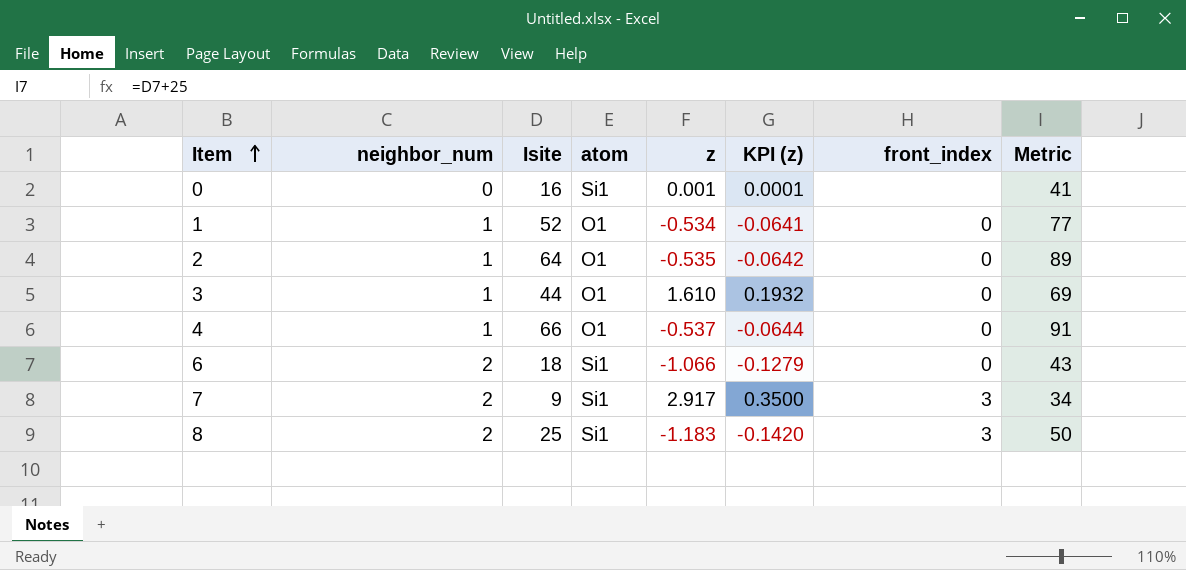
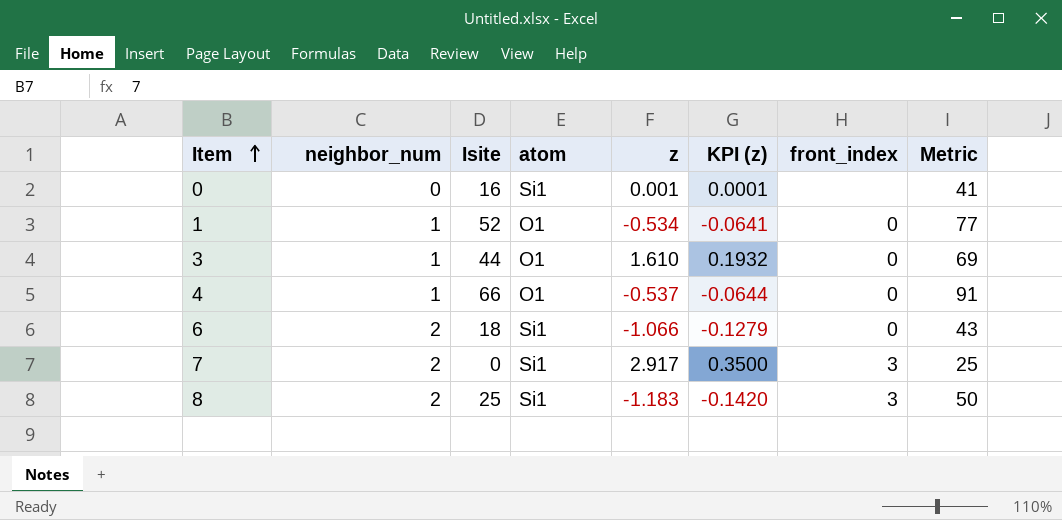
row 2: 1 | 64 | O1 | -0.535 | -0.0642 | 0 | 89 -> none
7 | Isite: 9 -> 0
7 | Metric: 34 -> 25

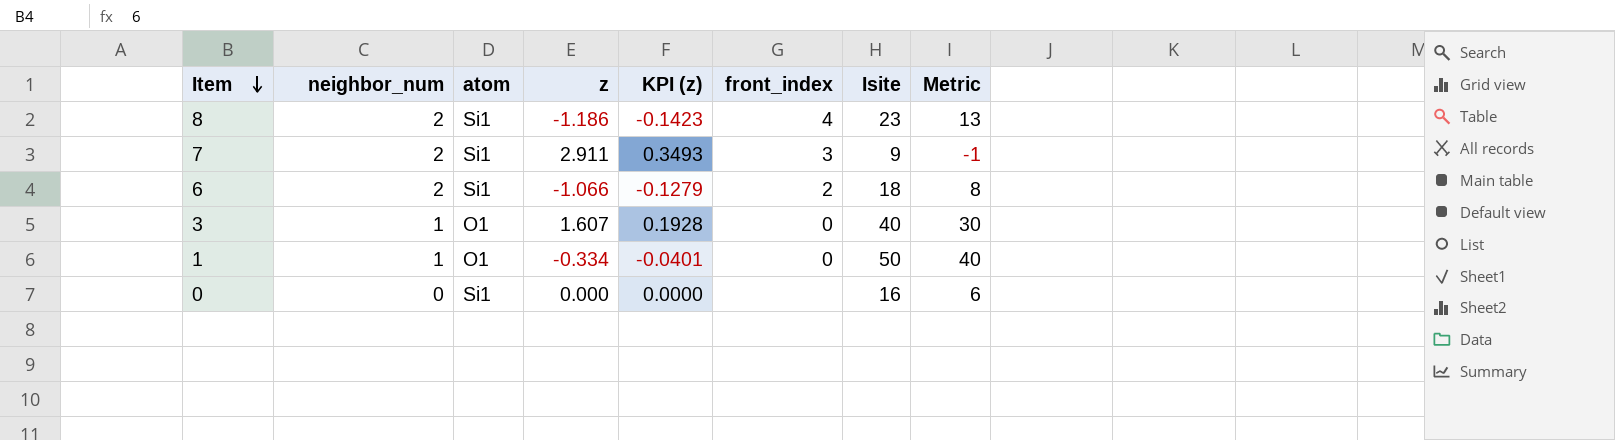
row order: Item ascending -> Item descending
column Isite | position: 3 -> 7
column Metric | formula: [Isite] + 25 -> [Isite] - 10
row 4: 1 | 66 | O1 | -0.537 | -0.0644 | 0 | 91 -> none
8 | z: -1.183 -> -1.186
8 | KPI (z): -0.1420 -> -0.1423
8 | front_index: 3 -> 4
8 | Isite: 25 -> 23
7 | z: 2.917 -> 2.911
7 | KPI (z): 0.3500 -> 0.3493
7 | Isite: 0 -> 9
6 | front_index: 0 -> 2
3 | z: 1.610 -> 1.607
3 | KPI (z): 0.1932 -> 0.1928
3 | Isite: 44 -> 40
1 | z: -0.534 -> -0.334
1 | KPI (z): -0.0641 -> -0.0401
1 | Isite: 52 -> 50
0 | z: 0.001 -> 0.000
0 | KPI (z): 0.0001 -> 0.0000

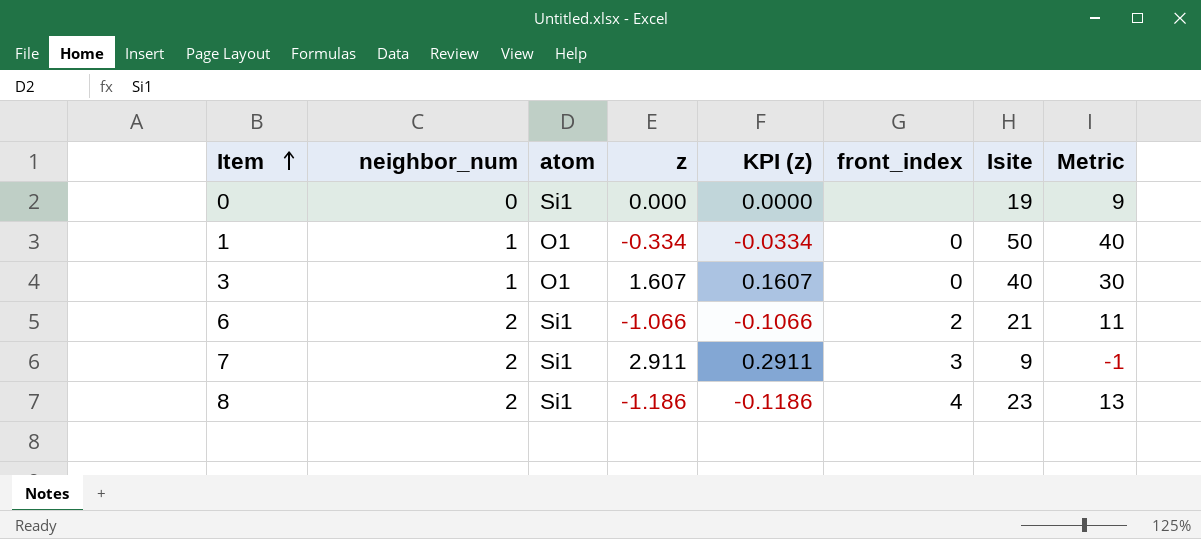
row order: Item descending -> Item ascending
column KPI (z) | formula: [z] * 0.12 -> [z] * 0.1
0 | Isite: 16 -> 19
0 | Metric: 6 -> 9
6 | Isite: 18 -> 21
6 | Metric: 8 -> 11

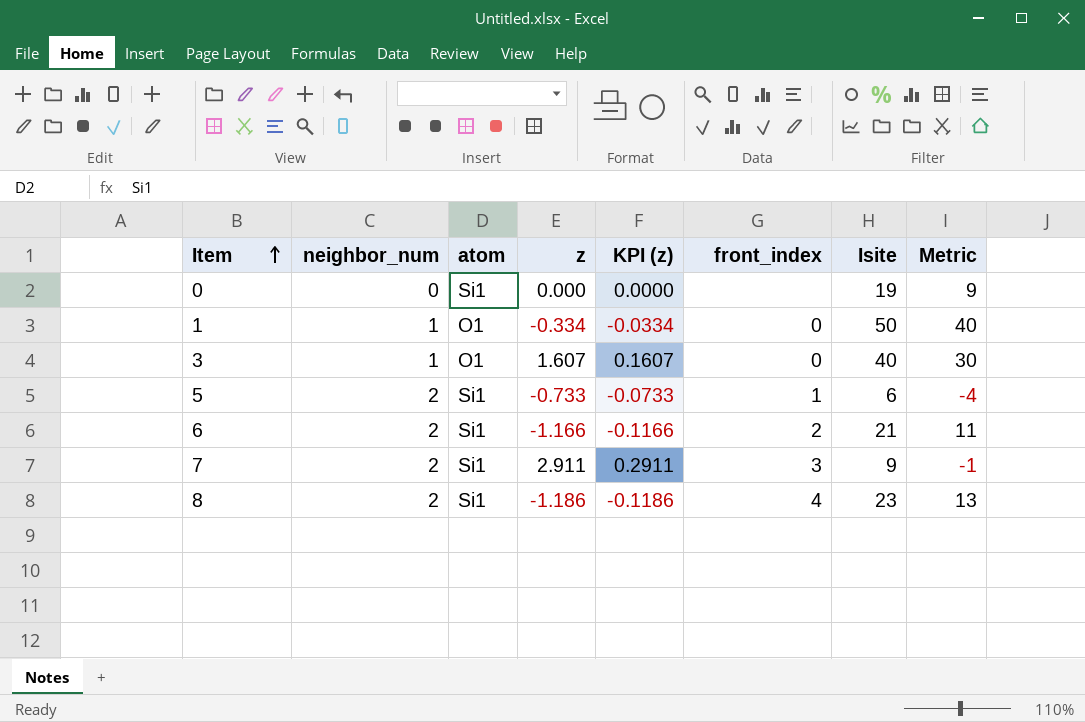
row 5: none -> 2 | Si1 | -0.733 | -0.0733 | 1 | 6 | -4
6 | z: -1.066 -> -1.166
6 | KPI (z): -0.1066 -> -0.1166

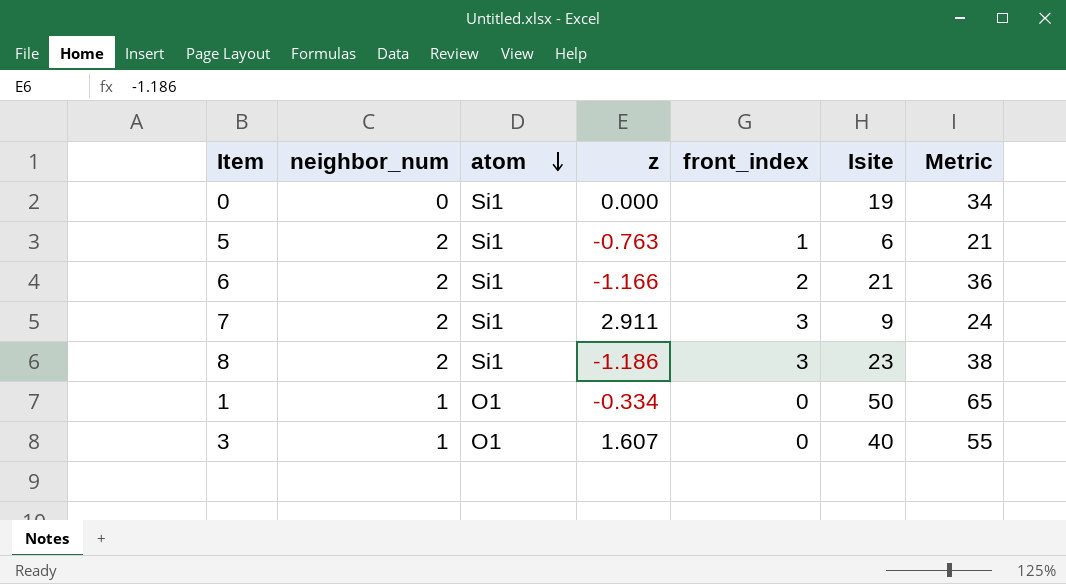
row order: Item ascending -> atom descending
column KPI (z) | formula: [z] * 0.1 -> none
column Metric | formula: [Isite] - 10 -> [Isite] + 15
5 | z: -0.733 -> -0.763
8 | front_index: 4 -> 3

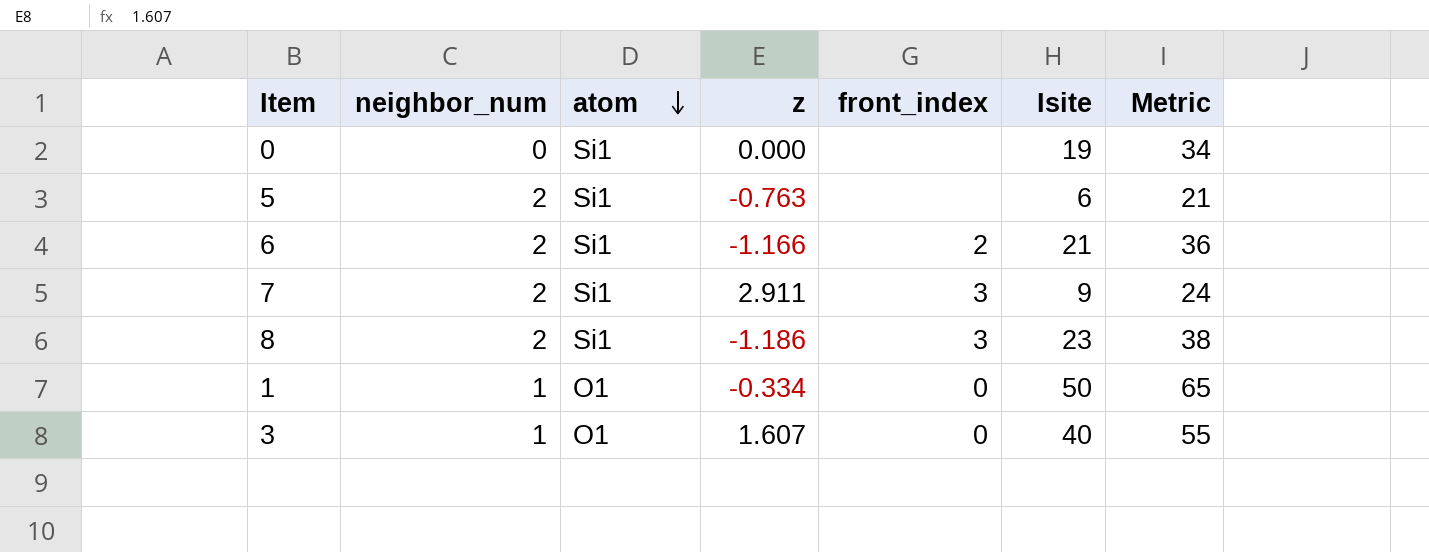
5 | front_index: 1 -> none

